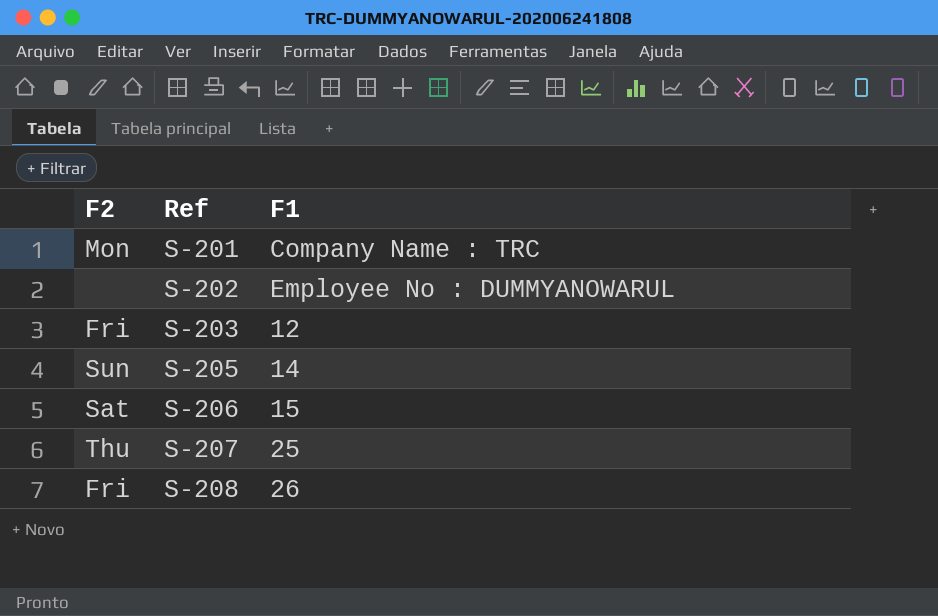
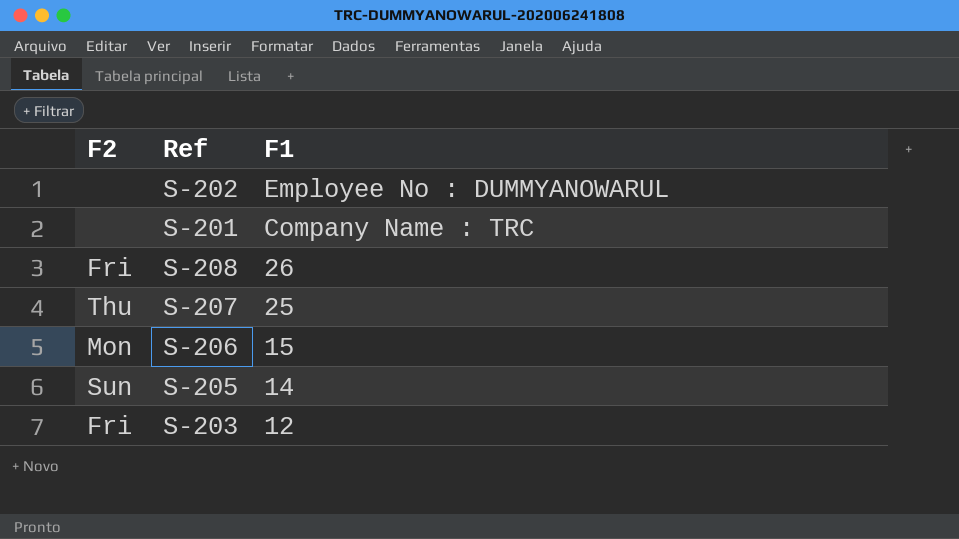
row order: Ref ascending -> F1 descending
S-201 | F2: Mon -> none
S-206 | F2: Sat -> Mon

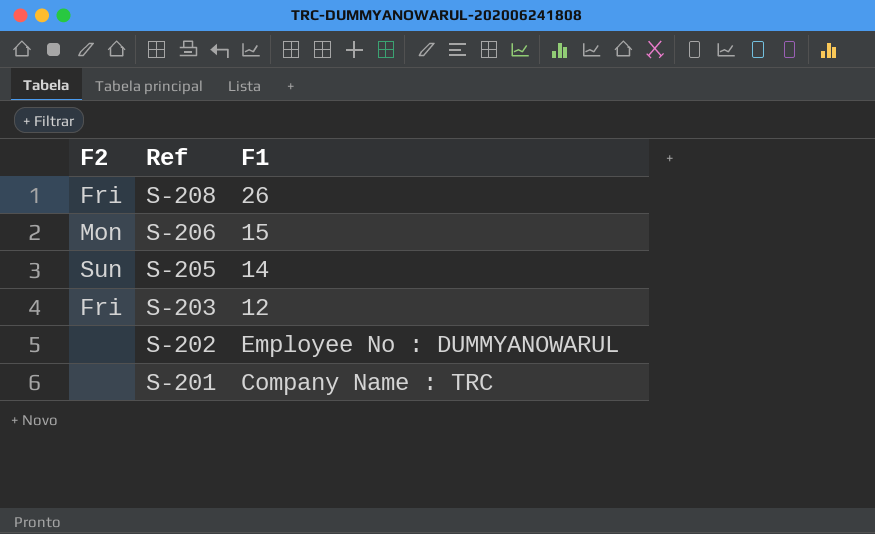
row order: F1 descending -> Ref descending
row S-207: Thu | 25 -> none

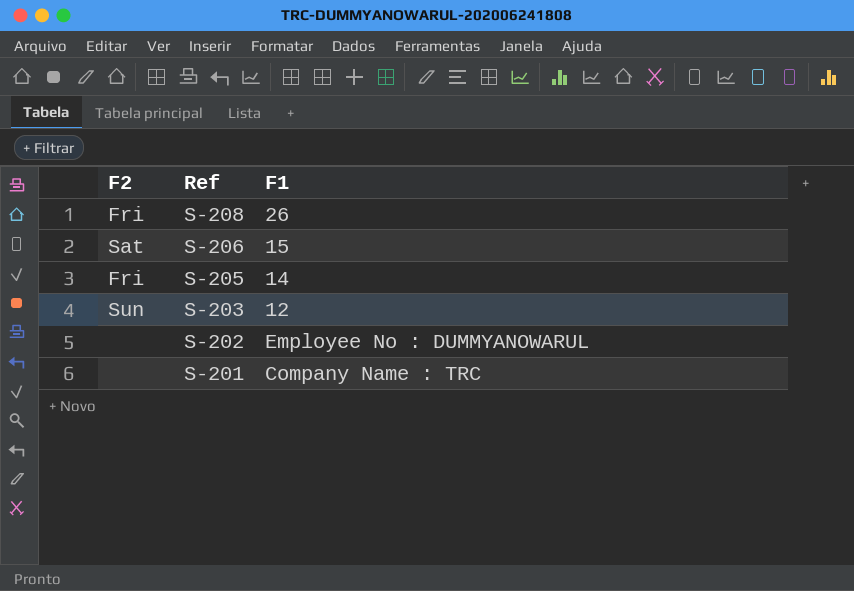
S-206 | F2: Mon -> Sat
S-205 | F2: Sun -> Fri
S-203 | F2: Fri -> Sun

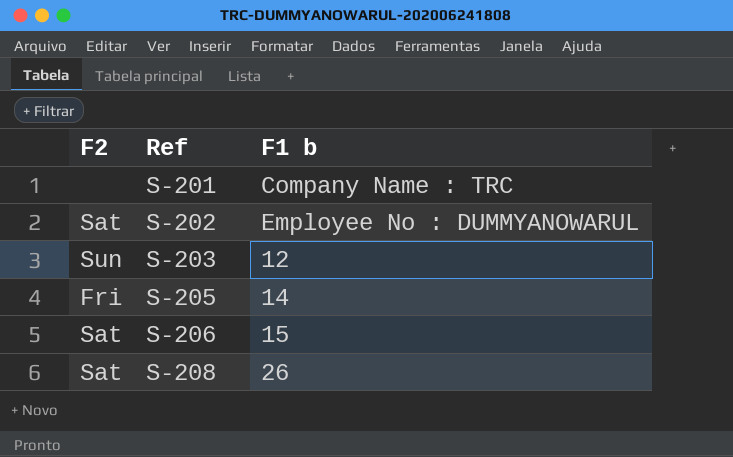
row order: Ref descending -> Ref ascending
column name: F1 -> F1 b
S-202 | F2: none -> Sat
S-208 | F2: Fri -> Sat

